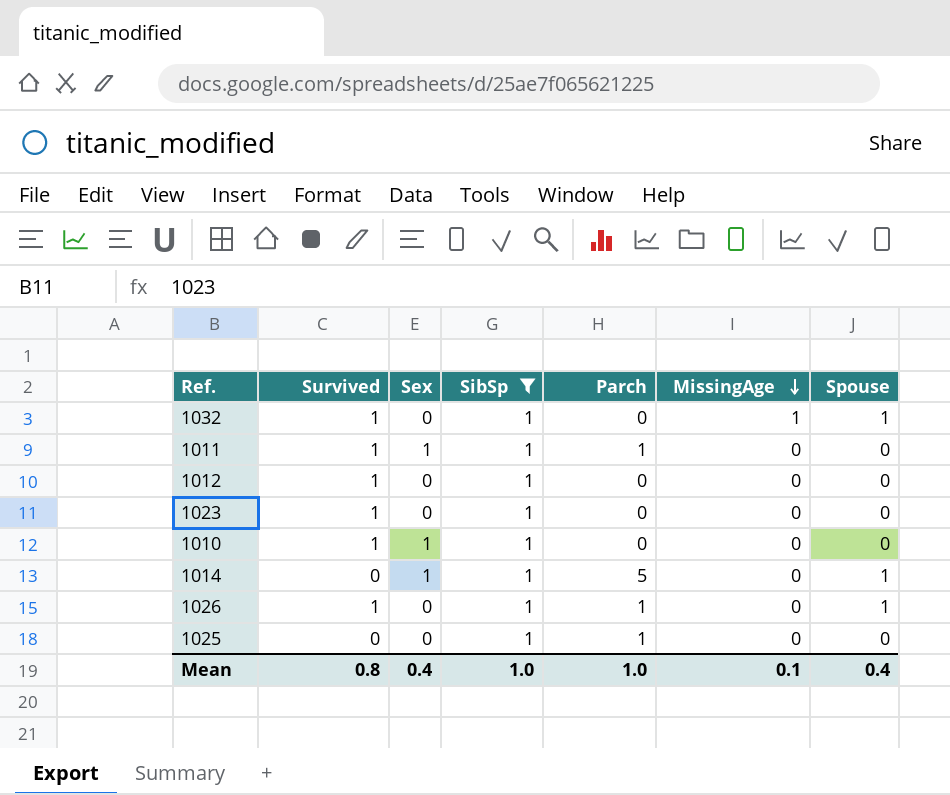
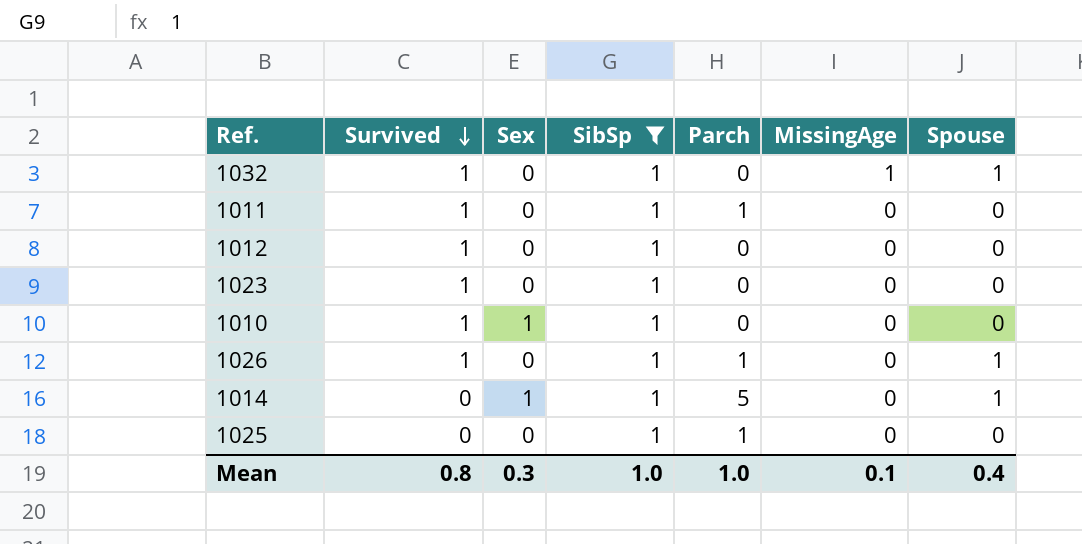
row order: MissingAge descending -> Survived descending
1011 | Sex: 1 -> 0
Mean | Sex: 0.4 -> 0.3

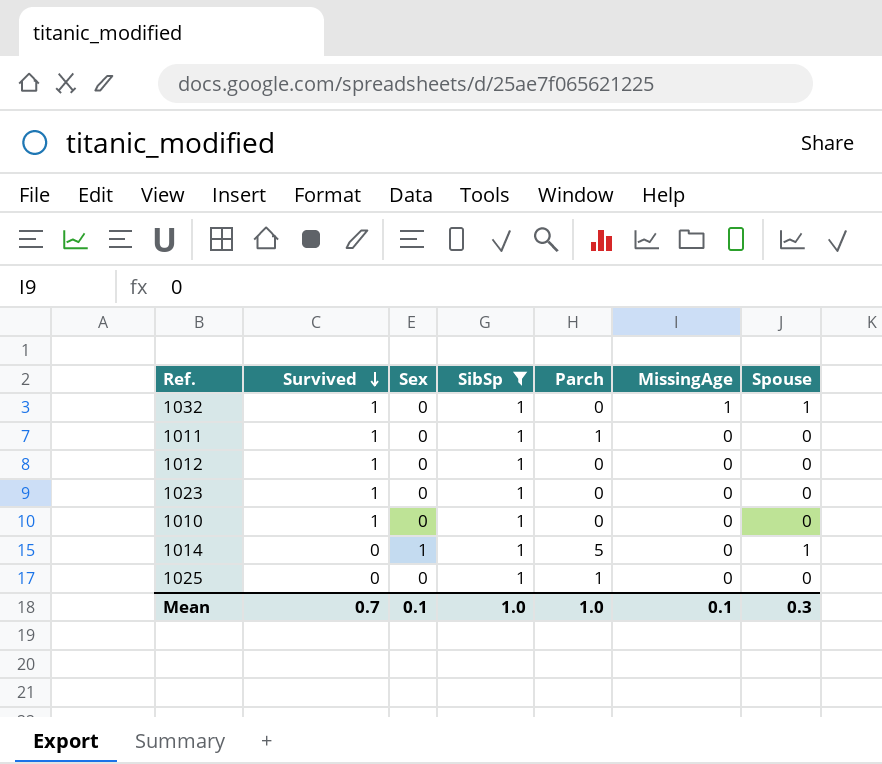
row 1026: 1 | 0 | 1 | 1 | 0 | 1 -> none
1010 | Sex: 1 -> 0
Mean | Survived: 0.8 -> 0.7
Mean | Sex: 0.3 -> 0.1
Mean | Spouse: 0.4 -> 0.3

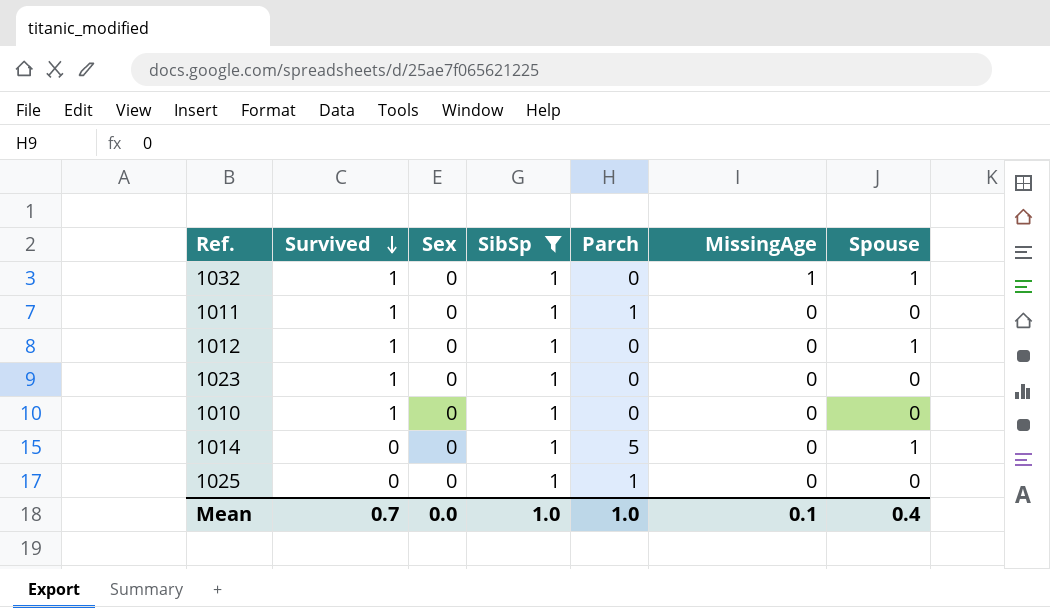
1012 | Spouse: 0 -> 1
1014 | Sex: 1 -> 0
Mean | Sex: 0.1 -> 0.0
Mean | Spouse: 0.3 -> 0.4

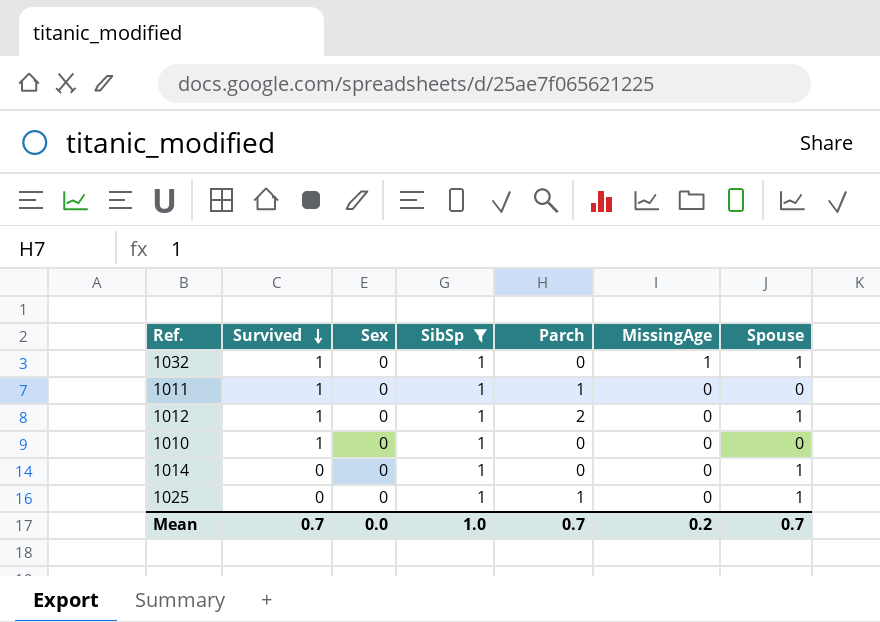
row 1023: 1 | 0 | 1 | 0 | 0 | 0 -> none
1012 | Parch: 0 -> 2
1014 | Parch: 5 -> 0
1025 | Spouse: 0 -> 1
Mean | Parch: 1.0 -> 0.7
Mean | MissingAge: 0.1 -> 0.2
Mean | Spouse: 0.4 -> 0.7

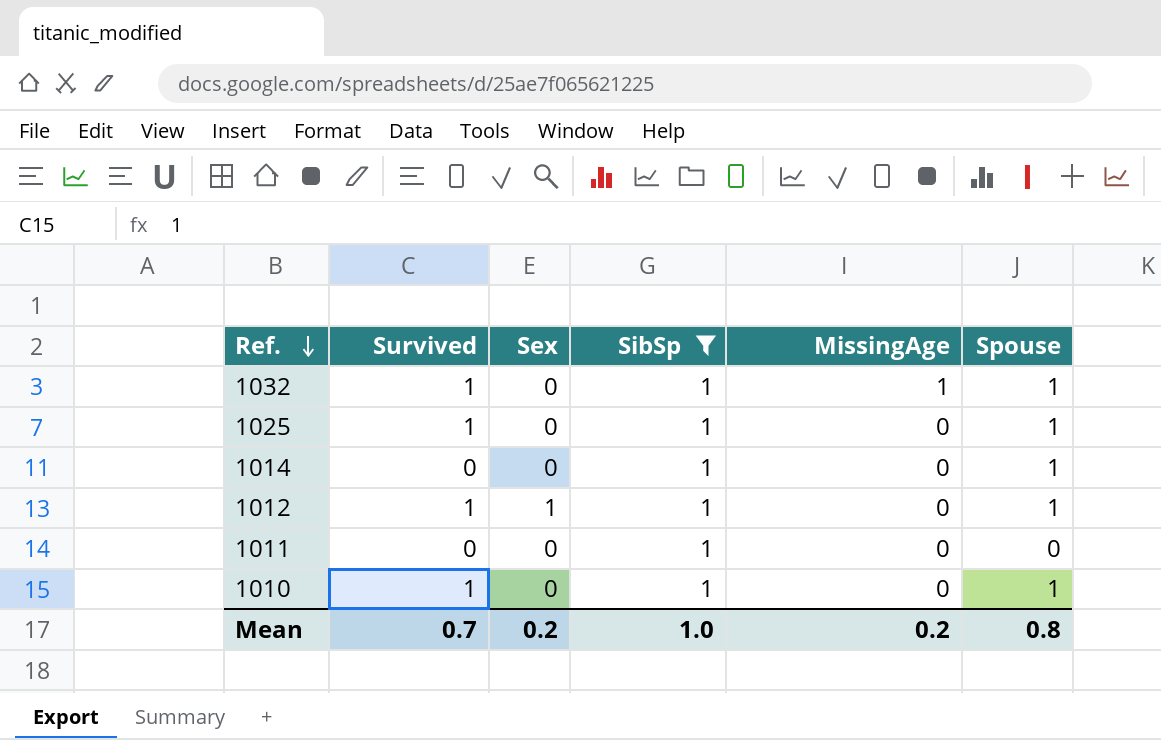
row order: Survived descending -> Ref. descending
column Parch | position: 5 -> none
1025 | Survived: 0 -> 1
1012 | Sex: 0 -> 1
1011 | Survived: 1 -> 0
1010 | Spouse: 0 -> 1
Mean | Sex: 0.0 -> 0.2
Mean | Spouse: 0.7 -> 0.8

